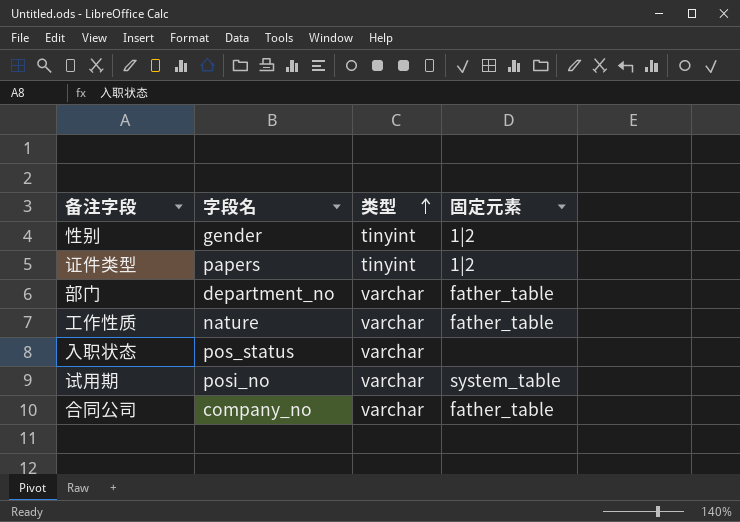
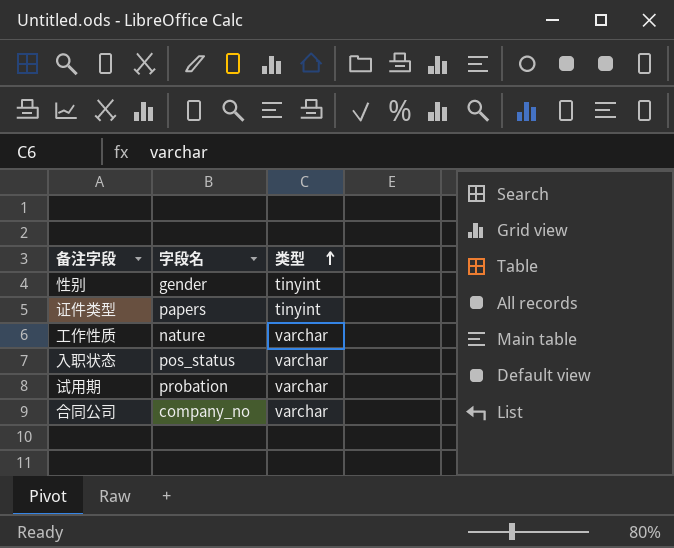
column 固定元素 | position: 4 -> none
row 部门: department_no | varchar | father_table -> none
试用期 | 字段名: posi_no -> probation

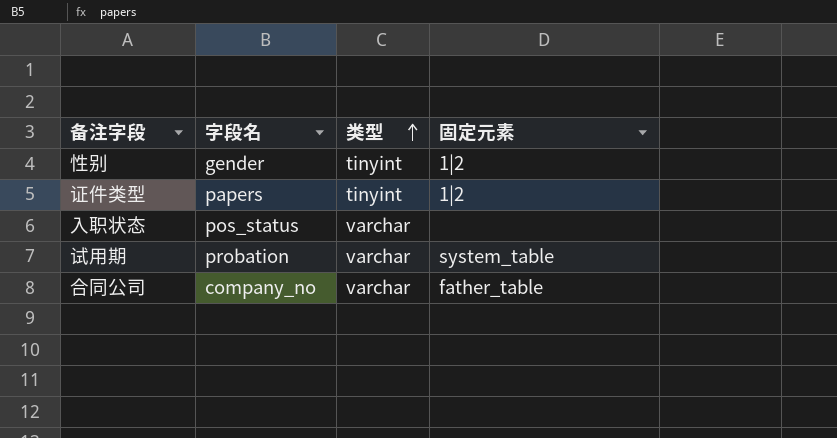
column 固定元素 | position: none -> 4
row 工作性质: nature | varchar -> none

